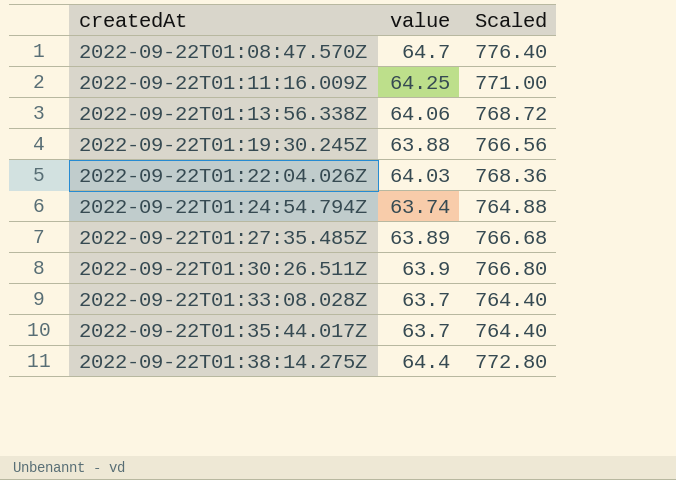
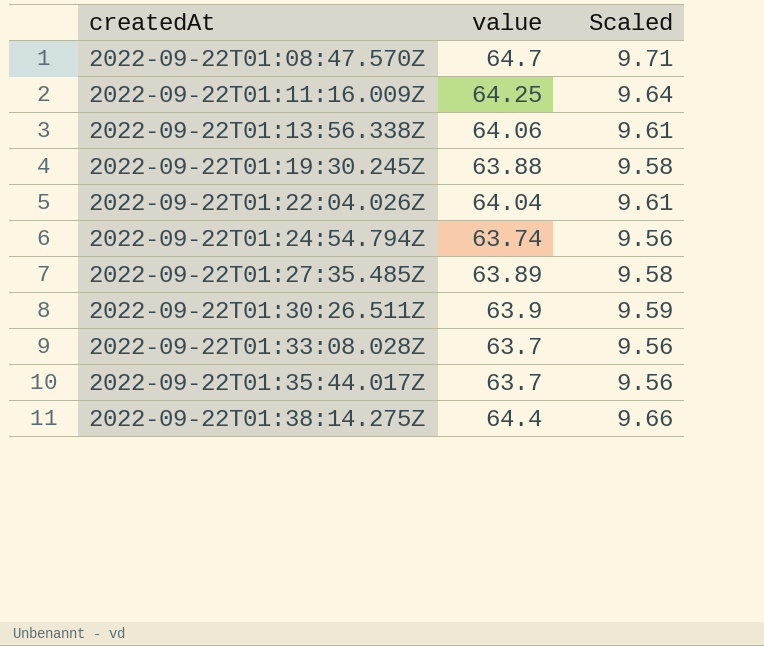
column Scaled | formula: [value] * 12 -> [value] * 0.15
2022-09-22T01:22:04.026Z | value: 64.03 -> 64.04

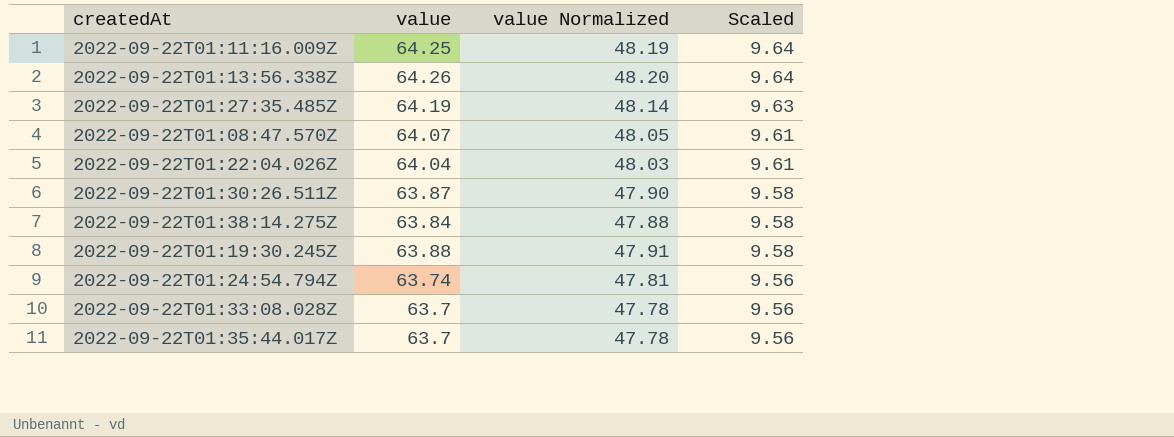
row order: createdAt ascending -> Scaled descending
column value Normalized | formula: none -> [value] * 0.75
2022-09-22T01:13:56.338Z | value: 64.06 -> 64.26
2022-09-22T01:13:56.338Z | Scaled: 9.61 -> 9.64
2022-09-22T01:27:35.485Z | value: 63.89 -> 64.19
2022-09-22T01:27:35.485Z | Scaled: 9.58 -> 9.63
2022-09-22T01:08:47.570Z | value: 64.7 -> 64.07
2022-09-22T01:08:47.570Z | Scaled: 9.71 -> 9.61
2022-09-22T01:30:26.511Z | value: 63.9 -> 63.87
2022-09-22T01:30:26.511Z | Scaled: 9.59 -> 9.58
2022-09-22T01:38:14.275Z | value: 64.4 -> 63.84
2022-09-22T01:38:14.275Z | Scaled: 9.66 -> 9.58

